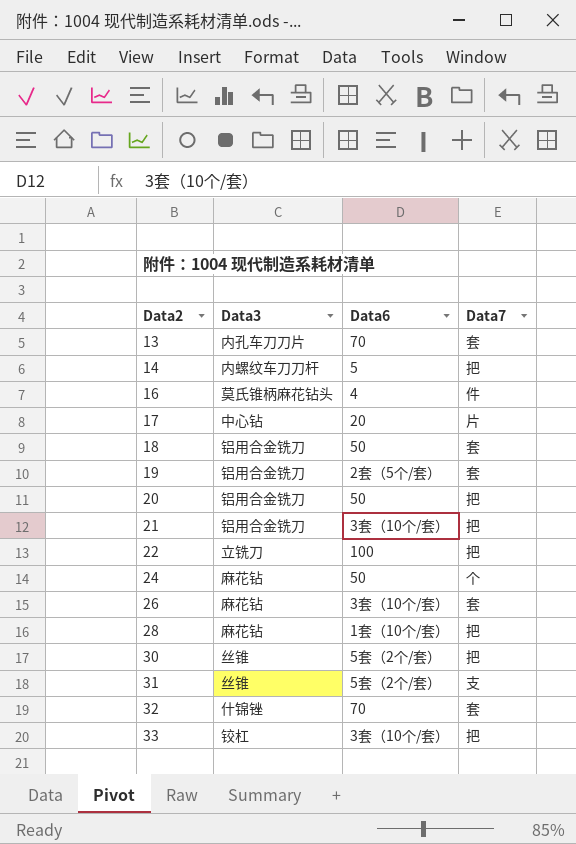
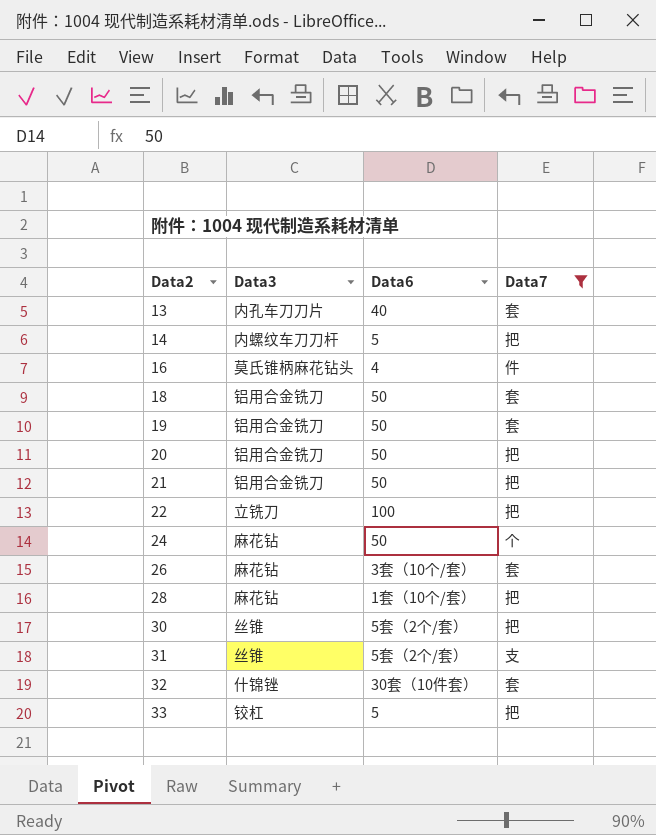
filter: none -> Data7 != 片
13 | Data6: 70 -> 40
19 | Data6: 2套（5个/套） -> 50
21 | Data6: 3套（10个/套） -> 50
32 | Data6: 70 -> 30套（10件套）
33 | Data6: 3套（10个/套） -> 5

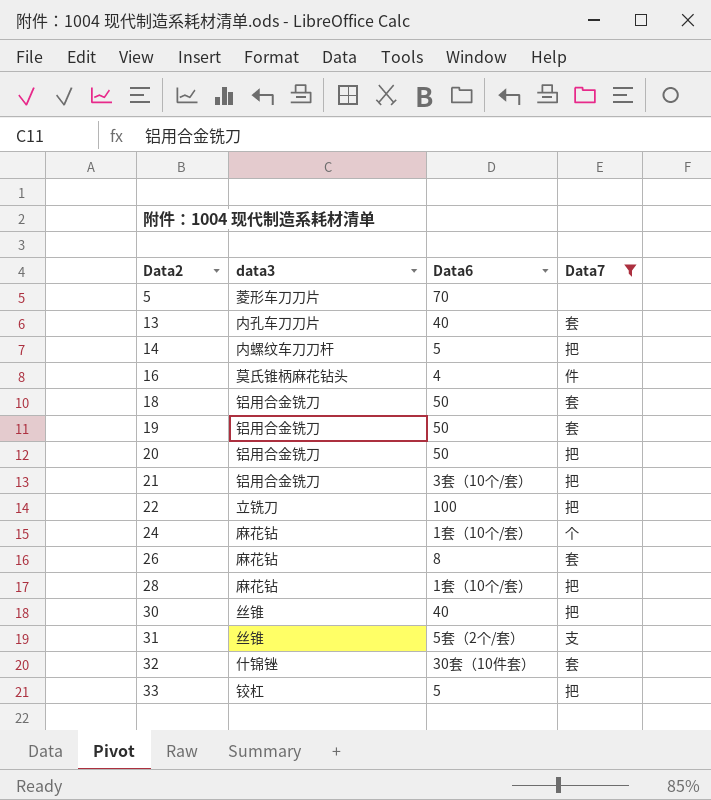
column name: Data3 -> data3
row 5: none -> 菱形车刀刀片 | 70 | none
21 | Data6: 50 -> 3套（10个/套）
24 | Data6: 50 -> 1套（10个/套）
26 | Data6: 3套（10个/套） -> 8
30 | Data6: 5套（2个/套） -> 40

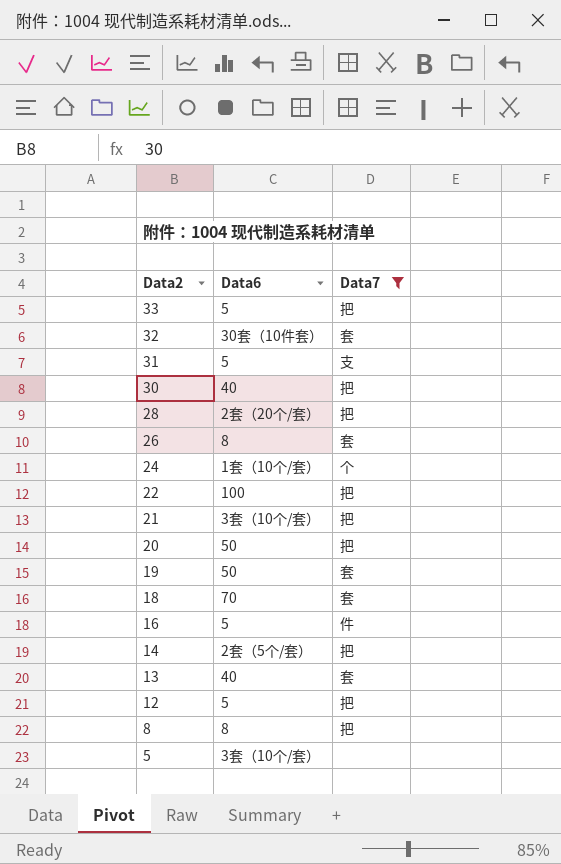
row order: Data2 ascending -> Data2 descending
column data3 | position: 2 -> none
31 | Data6: 5套（2个/套） -> 5
28 | Data6: 1套（10个/套） -> 2套（20个/套）
18 | Data6: 50 -> 70
16 | Data6: 4 -> 5
14 | Data6: 5 -> 2套（5个/套）
row 12: none -> 5 | 把
row 8: none -> 8 | 把
5 | Data6: 70 -> 3套（10个/套）

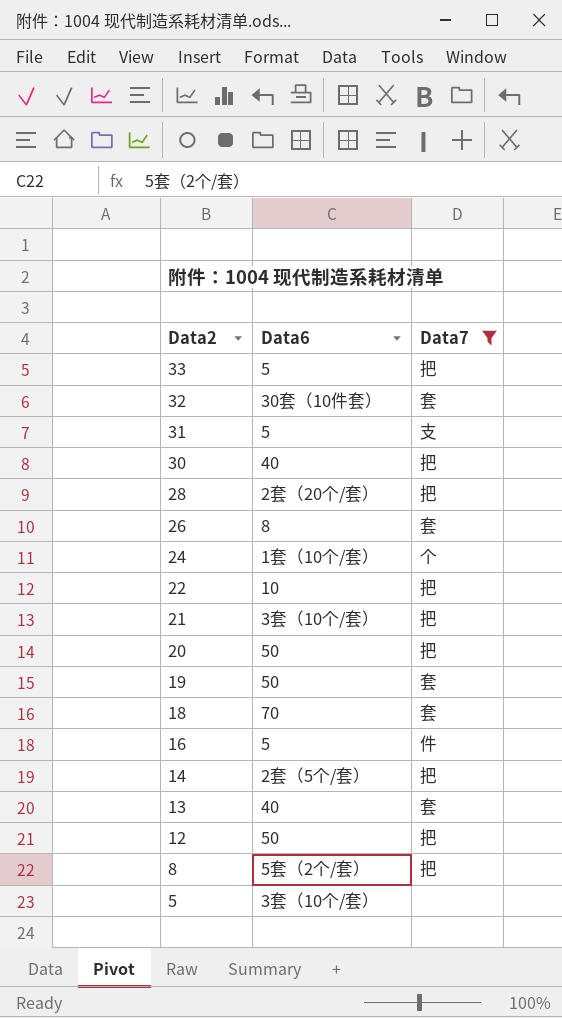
22 | Data6: 100 -> 10
12 | Data6: 5 -> 50
8 | Data6: 8 -> 5套（2个/套）

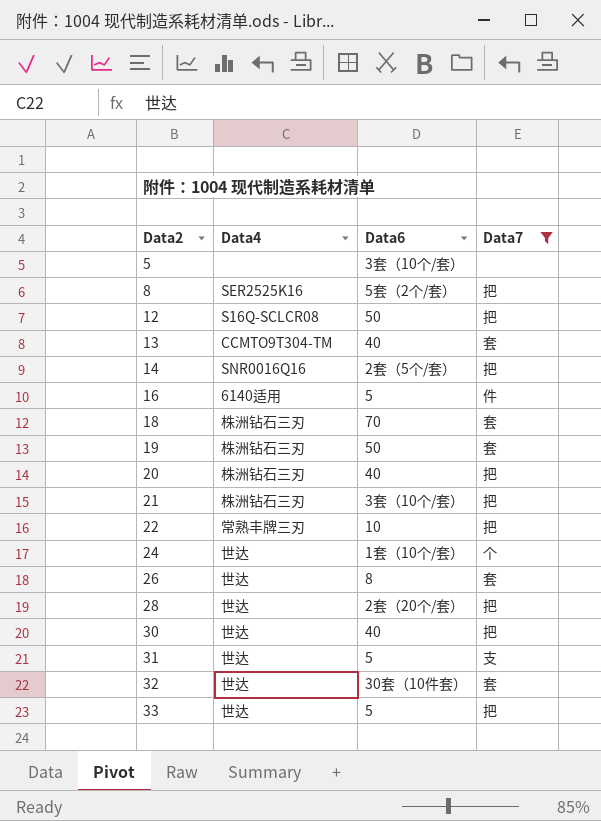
row order: Data2 descending -> Data2 ascending
column Data4 | position: none -> 2
20 | Data6: 50 -> 40

